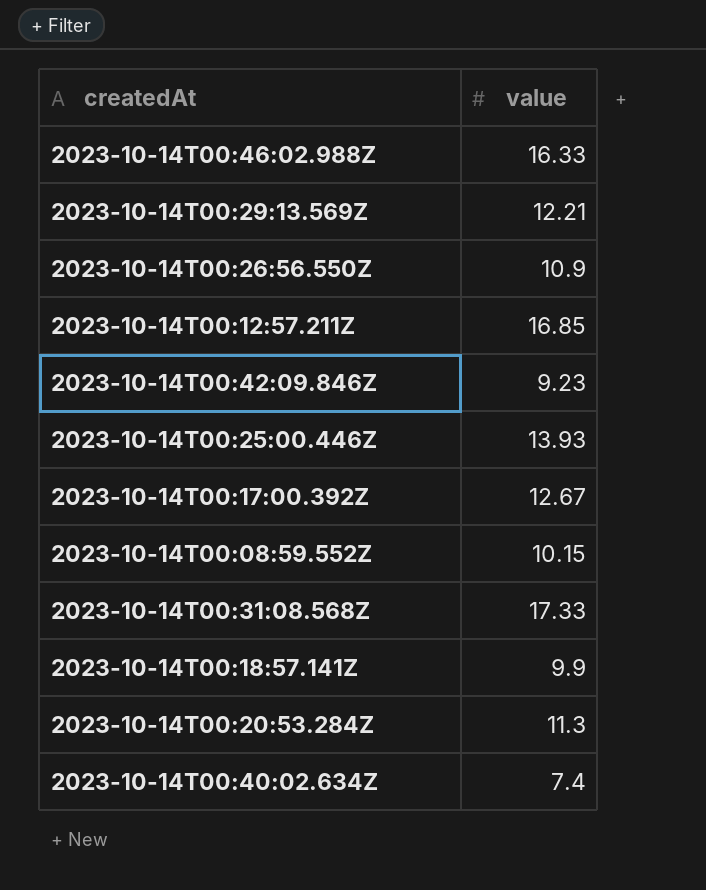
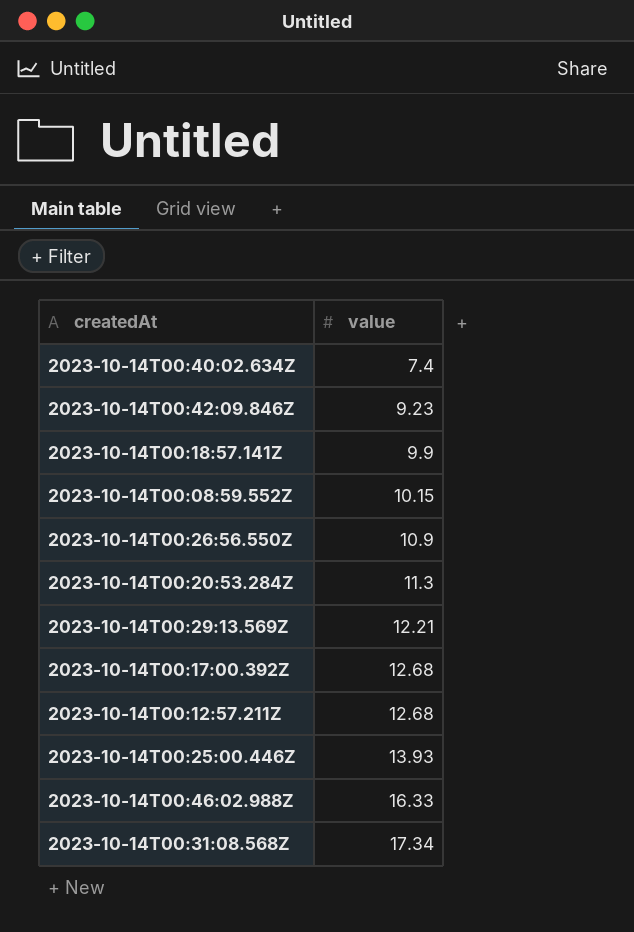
row order: none -> value ascending
2023-10-14T00:17:00.392Z | value: 12.67 -> 12.68
2023-10-14T00:12:57.211Z | value: 16.85 -> 12.68
2023-10-14T00:31:08.568Z | value: 17.33 -> 17.34

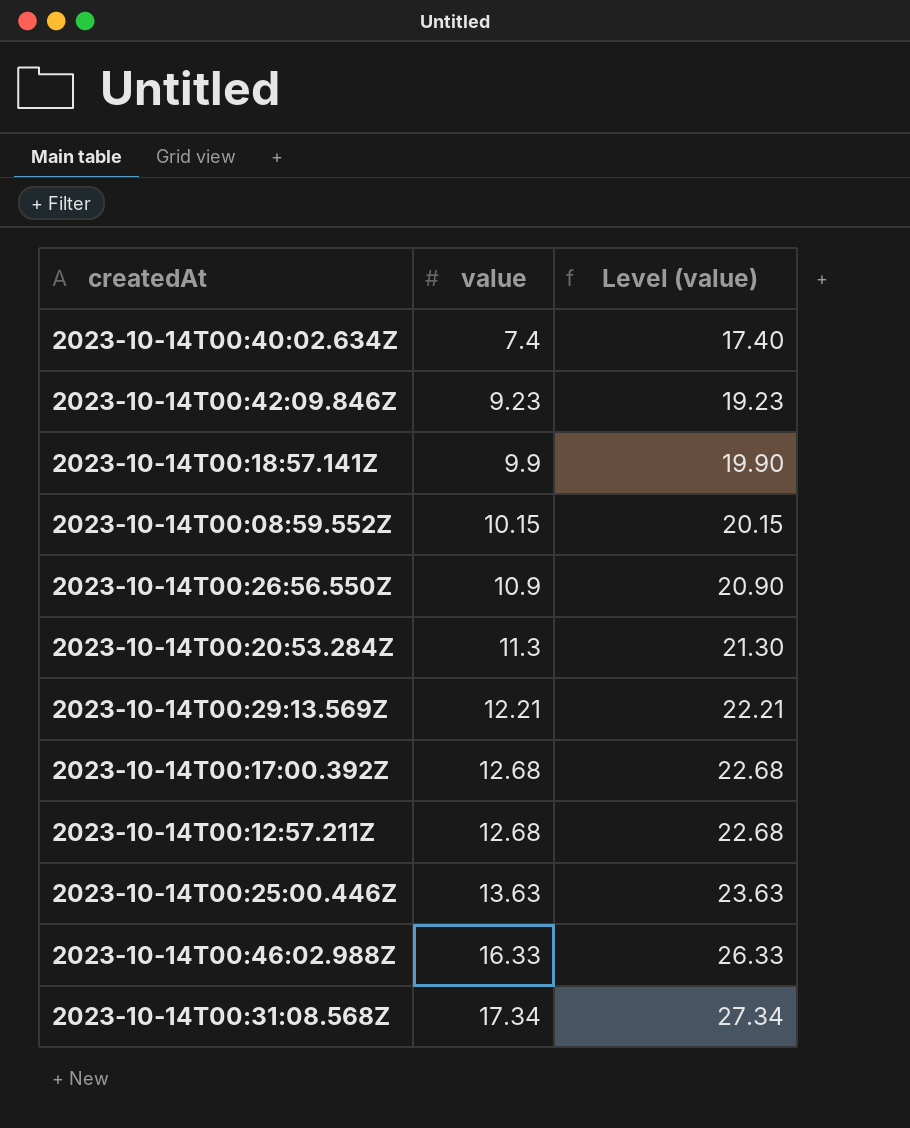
column Level (value) | formula: none -> [value] + 10
2023-10-14T00:25:00.446Z | value: 13.93 -> 13.63

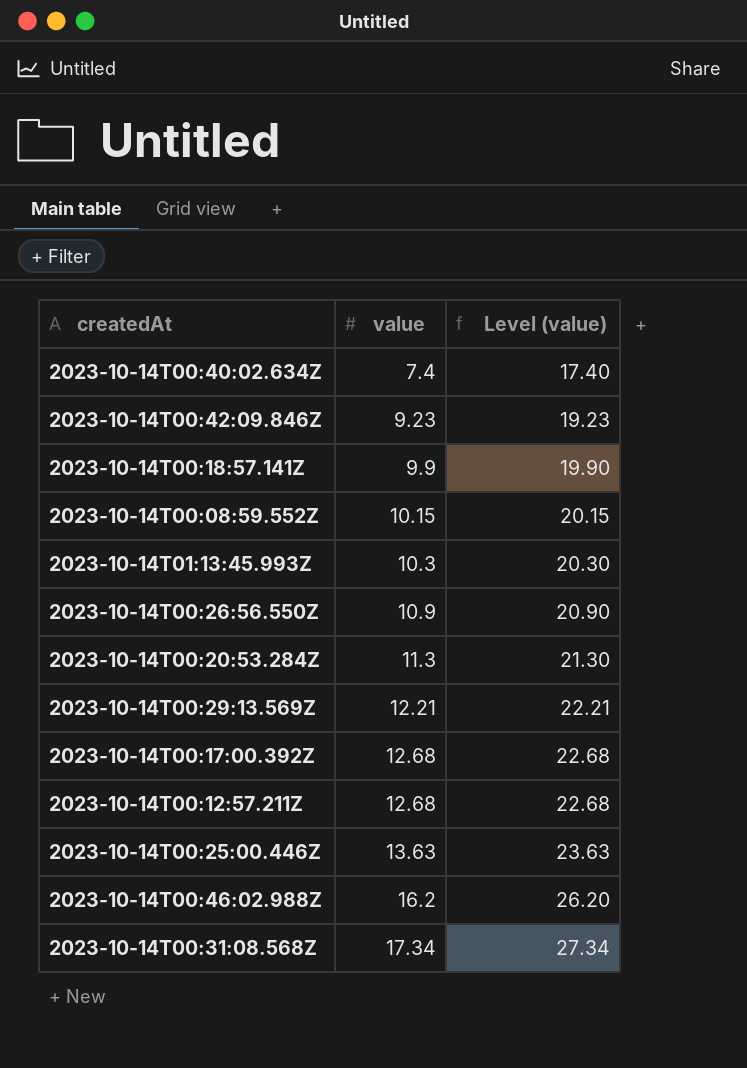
row 2023-10-14T01:13:45.993Z: none -> 10.3 | 20.30
2023-10-14T00:46:02.988Z | value: 16.33 -> 16.2
2023-10-14T00:46:02.988Z | Level (value): 26.33 -> 26.20

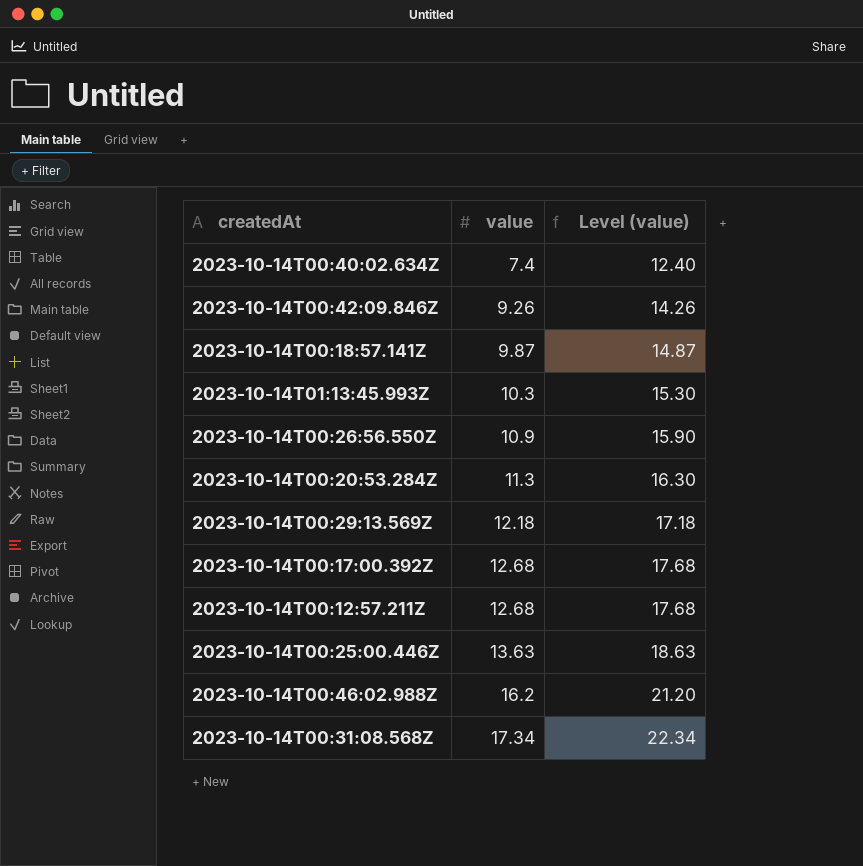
column Level (value) | formula: [value] + 10 -> [value] + 5
row 2023-10-14T00:08:59.552Z: 10.15 | 20.15 -> none
2023-10-14T00:42:09.846Z | value: 9.23 -> 9.26
2023-10-14T00:18:57.141Z | value: 9.9 -> 9.87
2023-10-14T00:29:13.569Z | value: 12.21 -> 12.18

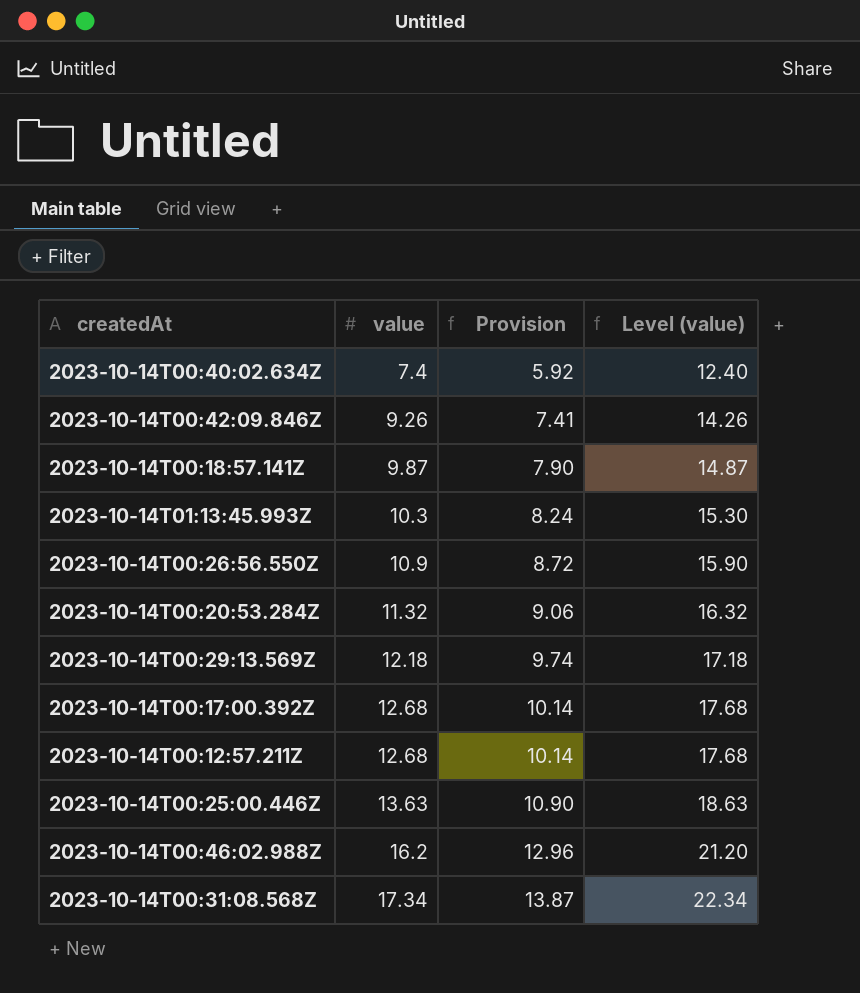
column Provision | formula: none -> [value] * 0.8
2023-10-14T00:20:53.284Z | value: 11.3 -> 11.32
2023-10-14T00:20:53.284Z | Level (value): 16.30 -> 16.32

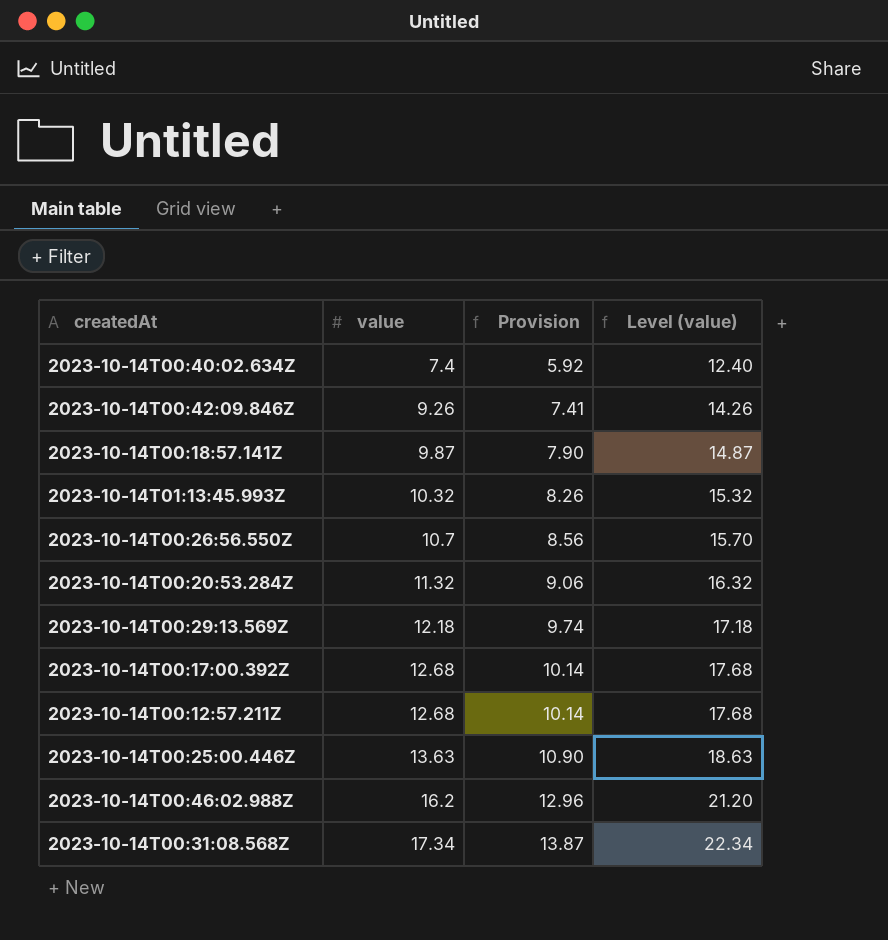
2023-10-14T01:13:45.993Z | value: 10.3 -> 10.32
2023-10-14T01:13:45.993Z | Provision: 8.24 -> 8.26
2023-10-14T01:13:45.993Z | Level (value): 15.30 -> 15.32
2023-10-14T00:26:56.550Z | value: 10.9 -> 10.7
2023-10-14T00:26:56.550Z | Provision: 8.72 -> 8.56
2023-10-14T00:26:56.550Z | Level (value): 15.90 -> 15.70

